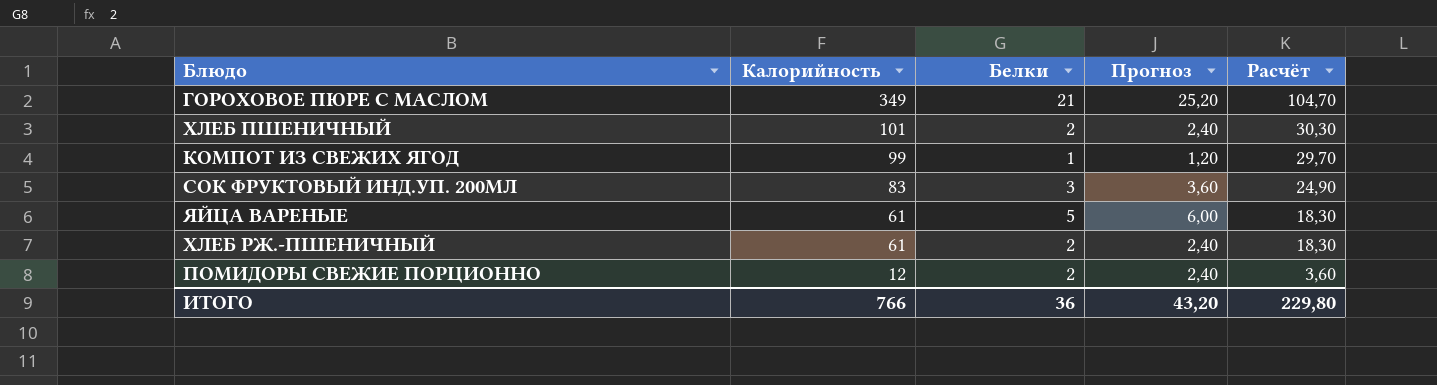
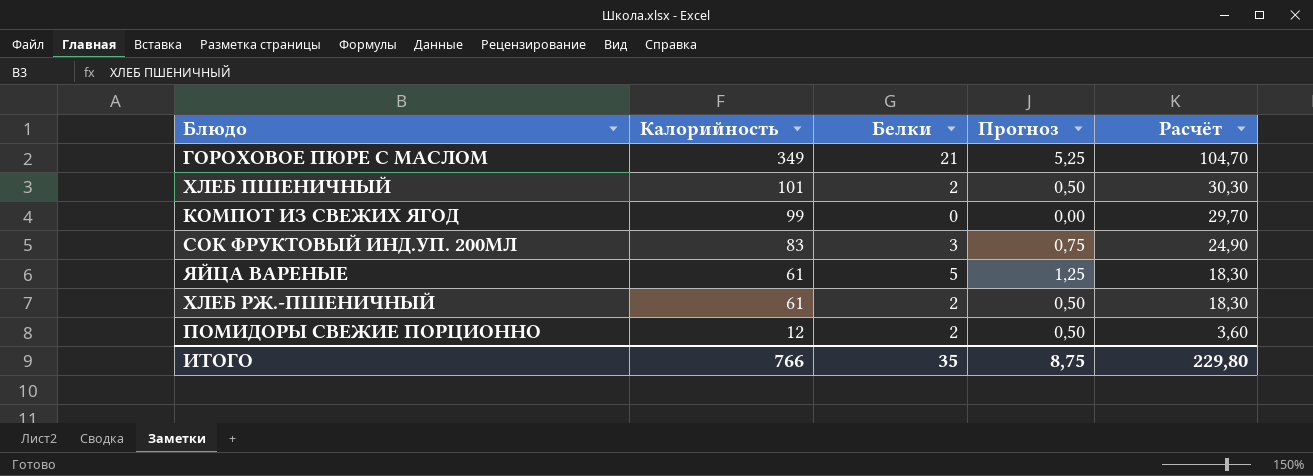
column Прогноз | formula: [Белки] * 1,2 -> [Белки] * 0,25
КОМПОТ ИЗ СВЕЖИХ ЯГОД | Белки: 1 -> 0
ИТОГО | Белки: 36 -> 35
ИТОГО | Прогноз: 43,20 -> 8,75

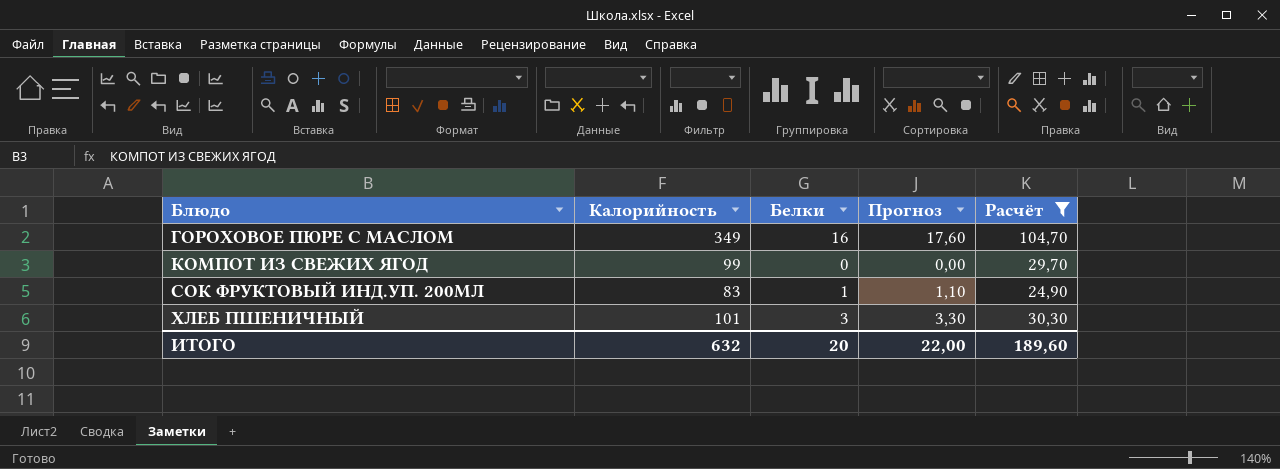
filter: none -> Расчёт >= 24,90
row order: Калорийность descending -> Блюдо ascending
column Прогноз | formula: [Белки] * 0,25 -> [Белки] * 1,1
ГОРОХОВОЕ ПЮРЕ С МАСЛОМ | Белки: 21 -> 16
СОК ФРУКТОВЫЙ ИНД.УП. 200МЛ | Белки: 3 -> 1
ХЛЕБ ПШЕНИЧНЫЙ | Белки: 2 -> 3
ИТОГО | Калорийность: 766 -> 632
ИТОГО | Белки: 35 -> 20
ИТОГО | Прогноз: 8,75 -> 22,00
ИТОГО | Расчёт: 229,80 -> 189,60

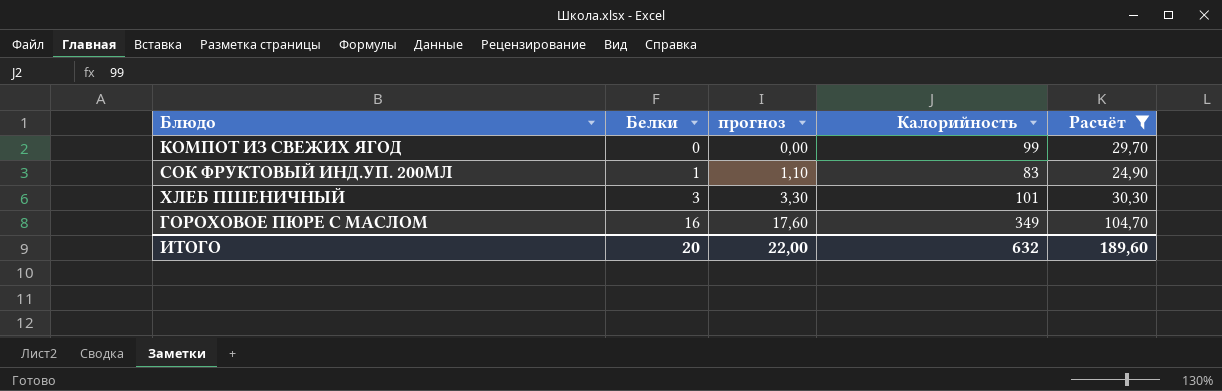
row order: Блюдо ascending -> Белки ascending
column name: Прогноз -> прогноз
column Калорийность | position: 2 -> 4

